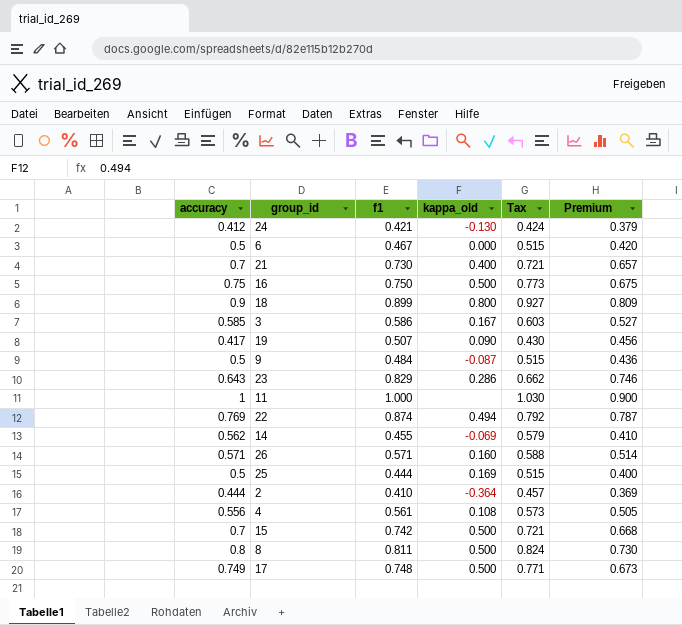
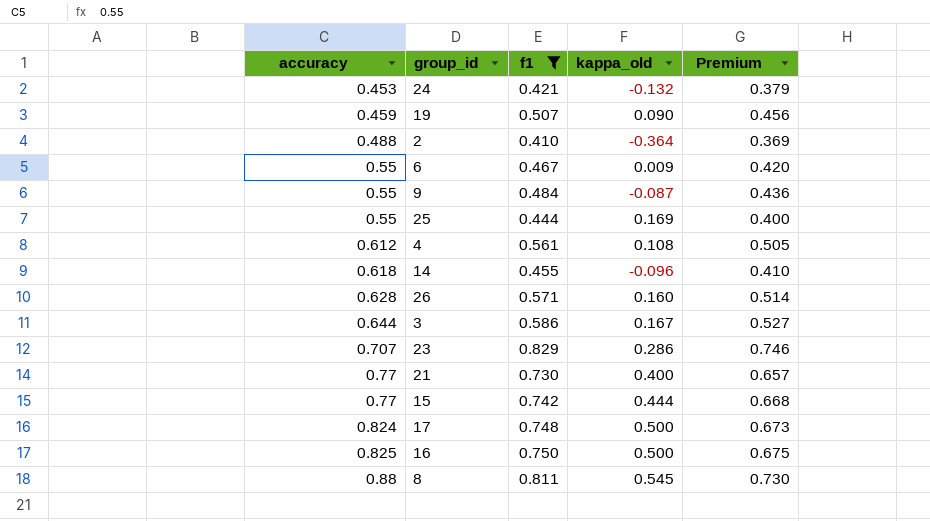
filter: none -> f1 <= 0.829
row order: none -> accuracy ascending
column Tax | formula: [accuracy] * 1.03 -> none
24 | accuracy: 0.412 -> 0.453
24 | kappa_old: -0.130 -> -0.132
19 | accuracy: 0.417 -> 0.459
2 | accuracy: 0.444 -> 0.488
6 | accuracy: 0.5 -> 0.55
6 | kappa_old: 0.000 -> 0.009
9 | accuracy: 0.5 -> 0.55
25 | accuracy: 0.5 -> 0.55
4 | accuracy: 0.556 -> 0.612
14 | accuracy: 0.562 -> 0.618
14 | kappa_old: -0.069 -> -0.096
26 | accuracy: 0.571 -> 0.628
3 | accuracy: 0.585 -> 0.644
23 | accuracy: 0.643 -> 0.707
21 | accuracy: 0.7 -> 0.77
15 | accuracy: 0.7 -> 0.77
15 | kappa_old: 0.500 -> 0.444
17 | accuracy: 0.749 -> 0.824
16 | accuracy: 0.75 -> 0.825
8 | accuracy: 0.8 -> 0.88
8 | kappa_old: 0.500 -> 0.545

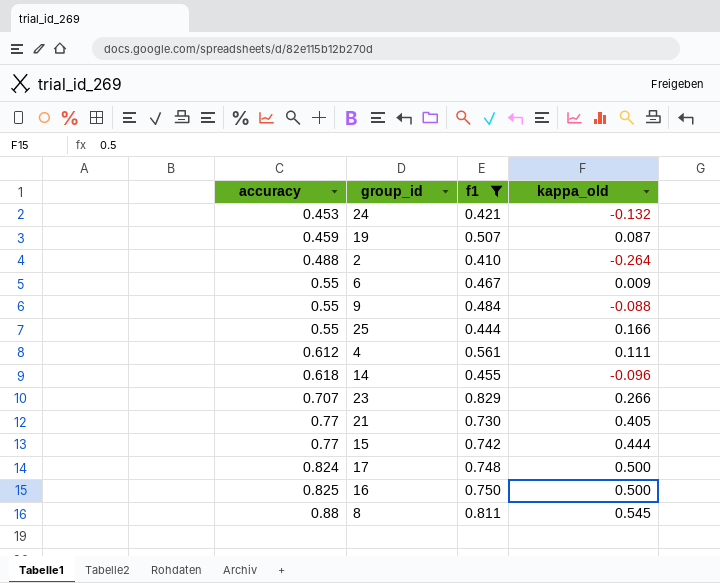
column Premium | formula: [f1] * 0.9 -> none
row 26: 0.628 | 0.571 | 0.160 | 0.514 -> none
row 3: 0.644 | 0.586 | 0.167 | 0.527 -> none
19 | kappa_old: 0.090 -> 0.087
2 | kappa_old: -0.364 -> -0.264
9 | kappa_old: -0.087 -> -0.088
25 | kappa_old: 0.169 -> 0.166
4 | kappa_old: 0.108 -> 0.111
23 | kappa_old: 0.286 -> 0.266
21 | kappa_old: 0.400 -> 0.405

